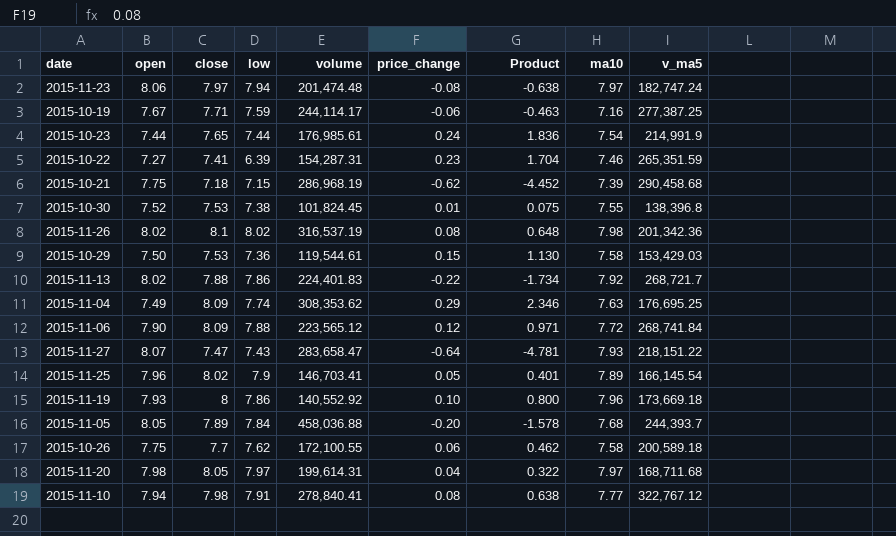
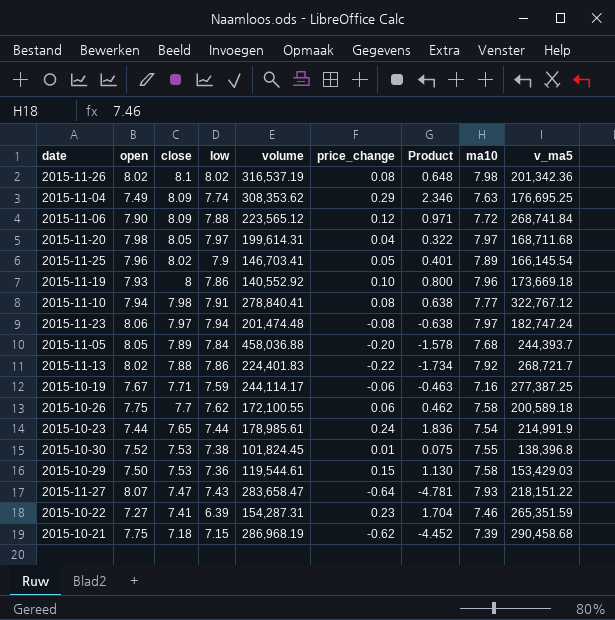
row order: none -> close descending
2015-10-23 | volume: 176,985.61 -> 178,985.61

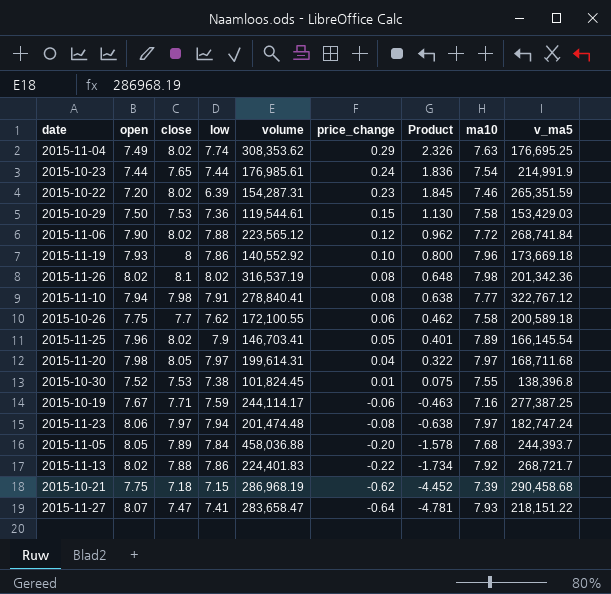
row order: close descending -> price_change descending
2015-11-04 | close: 8.09 -> 8.02
2015-11-04 | Product: 2.346 -> 2.326
2015-10-23 | volume: 178,985.61 -> 176,985.61
2015-10-22 | open: 7.27 -> 7.20
2015-10-22 | close: 7.41 -> 8.02
2015-10-22 | Product: 1.704 -> 1.845
2015-11-06 | close: 8.09 -> 8.02
2015-11-06 | Product: 0.971 -> 0.962
2015-11-27 | low: 7.43 -> 7.41

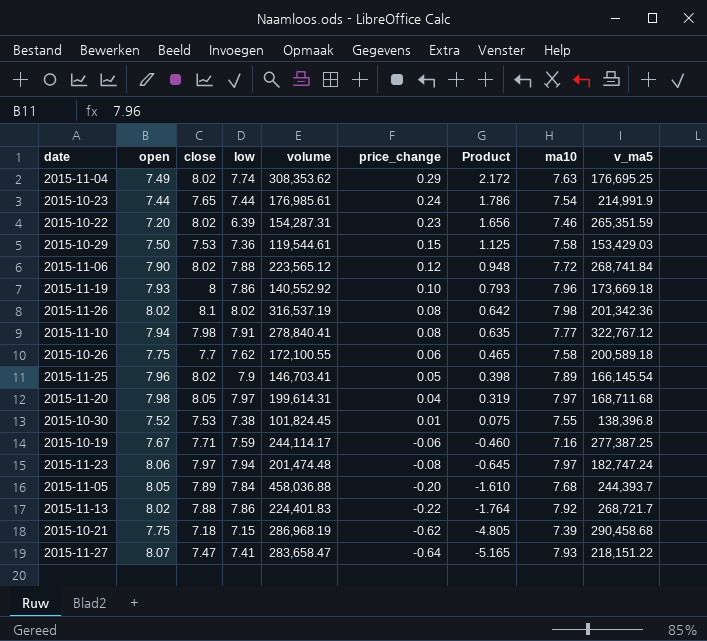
column Product | formula: [close] * [price_change] -> [open] * [price_change]

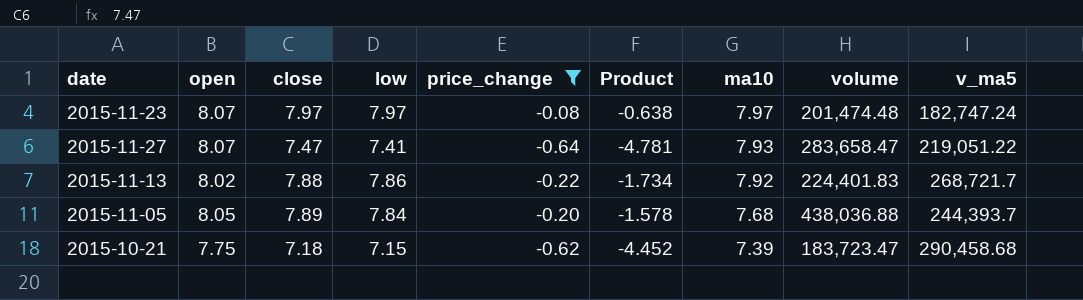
filter: none -> price_change <= -0.08
row order: price_change descending -> ma10 descending
column Product | formula: [open] * [price_change] -> [close] * [price_change]
column volume | position: 5 -> 8
2015-11-23 | open: 8.06 -> 8.07
2015-11-23 | low: 7.94 -> 7.97
2015-11-27 | v_ma5: 218,151.22 -> 219,051.22
2015-11-05 | volume: 458,036.88 -> 438,036.88
2015-10-21 | volume: 286,968.19 -> 183,723.47

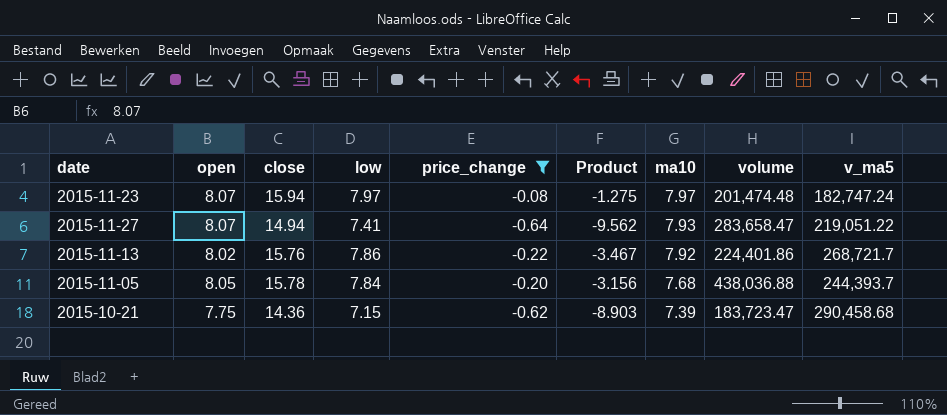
2015-11-23 | close: 7.97 -> 15.94
2015-11-23 | Product: -0.638 -> -1.275
2015-11-27 | close: 7.47 -> 14.94
2015-11-27 | Product: -4.781 -> -9.562
2015-11-13 | close: 7.88 -> 15.76
2015-11-13 | Product: -1.734 -> -3.467
2015-11-13 | volume: 224,401.83 -> 224,401.86
2015-11-05 | close: 7.89 -> 15.78
2015-11-05 | Product: -1.578 -> -3.156
2015-10-21 | close: 7.18 -> 14.36
2015-10-21 | Product: -4.452 -> -8.903

